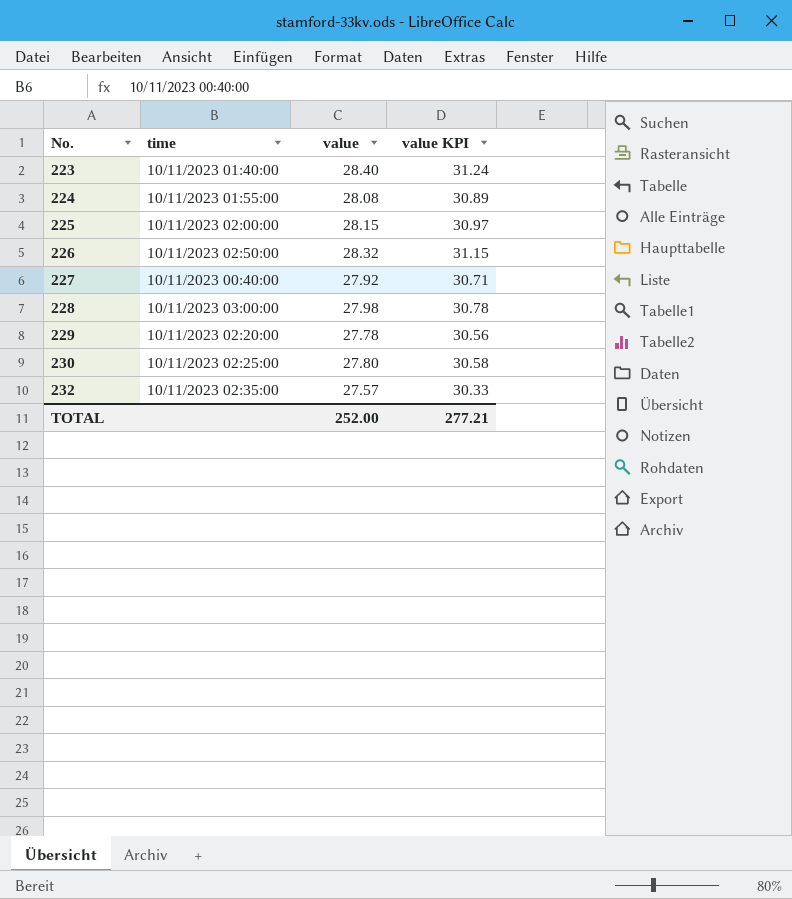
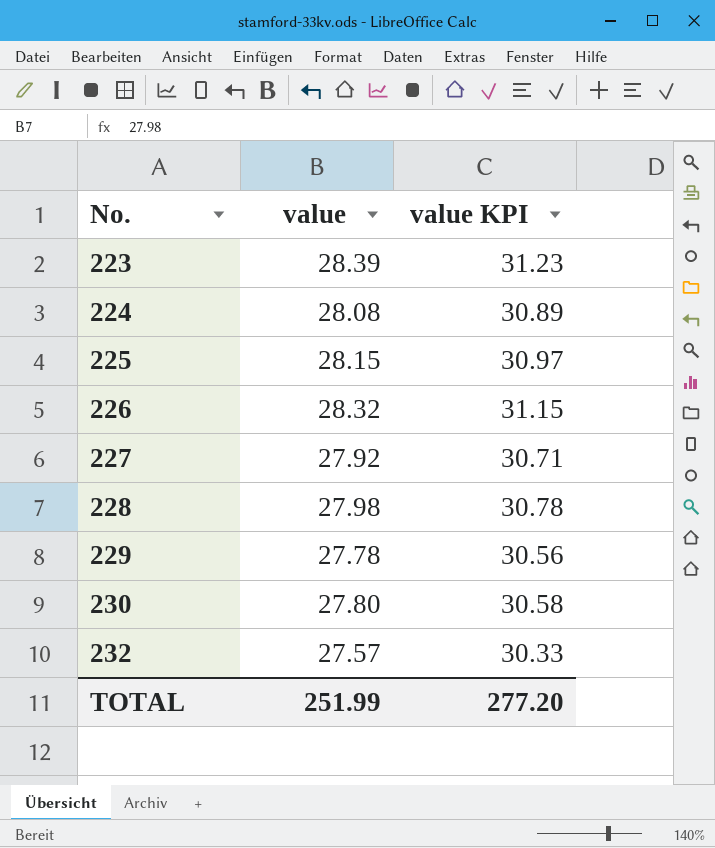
column time | position: 2 -> none
223 | value: 28.40 -> 28.39
223 | value KPI: 31.24 -> 31.23
TOTAL | value: 252.00 -> 251.99
TOTAL | value KPI: 277.21 -> 277.20

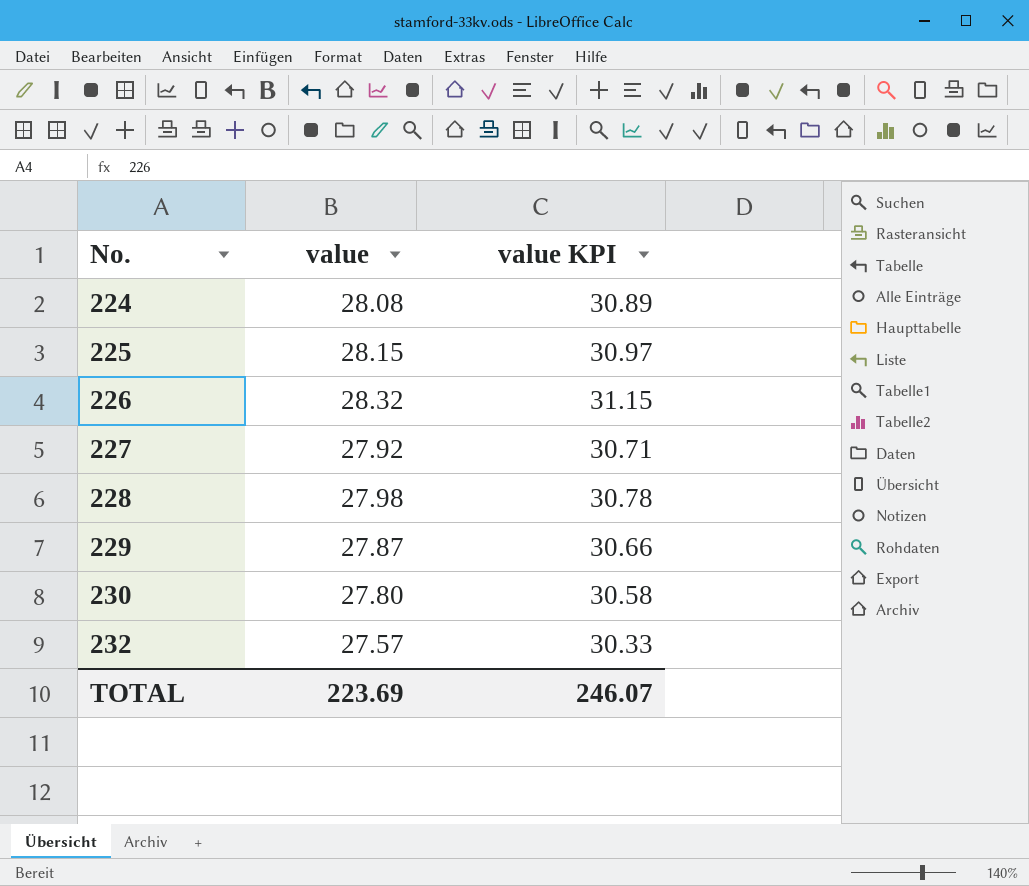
row 223: 28.39 | 31.23 -> none
229 | value: 27.78 -> 27.87
229 | value KPI: 30.56 -> 30.66
TOTAL | value: 251.99 -> 223.69
TOTAL | value KPI: 277.20 -> 246.07

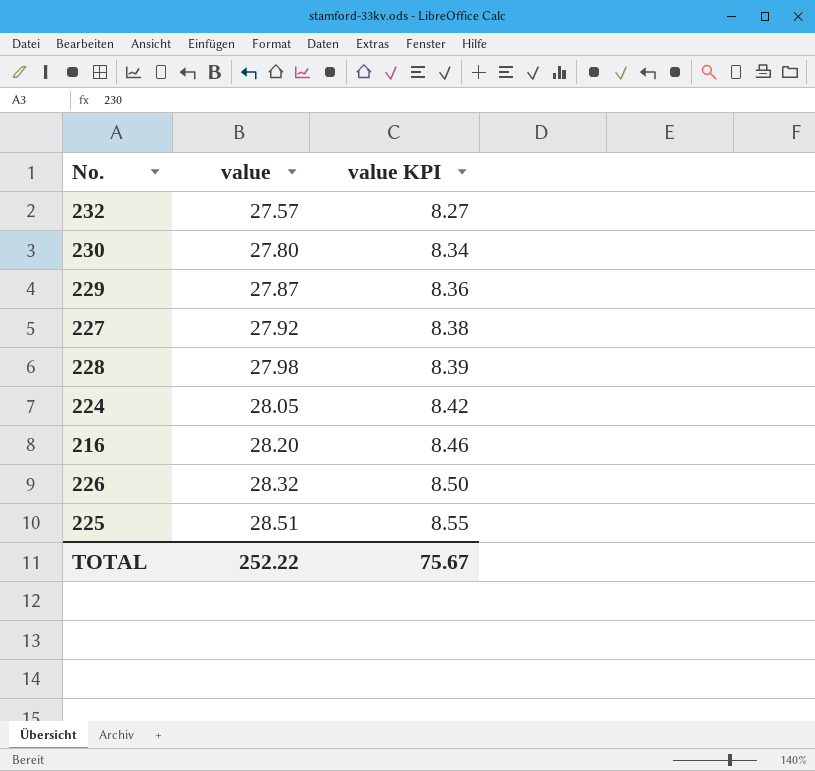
row order: No. ascending -> value ascending
column value KPI | formula: [value] * 1.1 -> [value] * 0.3
224 | value: 28.08 -> 28.05
row 216: none -> 28.20 | 8.46
225 | value: 28.15 -> 28.51
TOTAL | value: 223.69 -> 252.22
TOTAL | value KPI: 246.07 -> 75.67

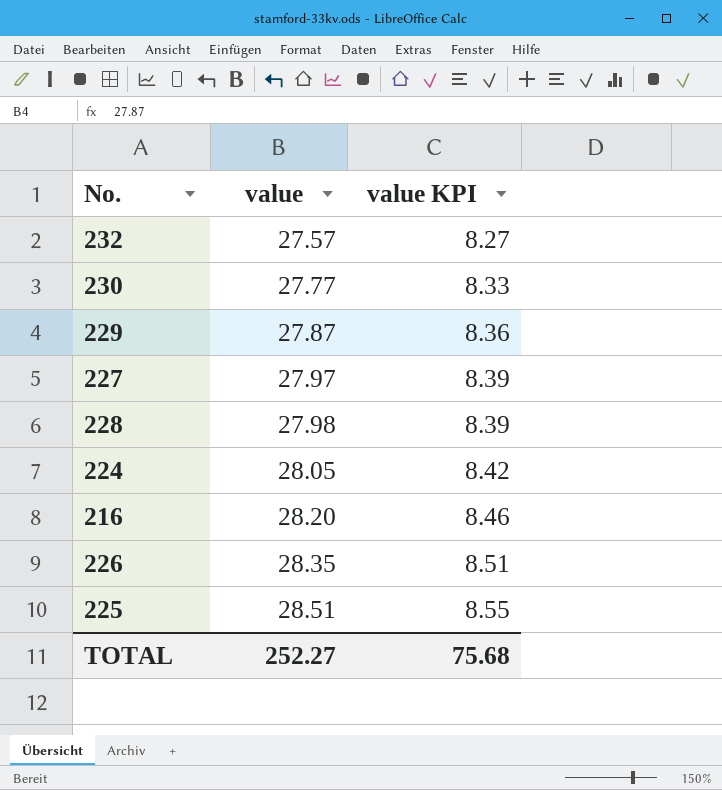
230 | value: 27.80 -> 27.77
230 | value KPI: 8.34 -> 8.33
227 | value: 27.92 -> 27.97
227 | value KPI: 8.38 -> 8.39
226 | value: 28.32 -> 28.35
226 | value KPI: 8.50 -> 8.51
TOTAL | value: 252.22 -> 252.27
TOTAL | value KPI: 75.67 -> 75.68

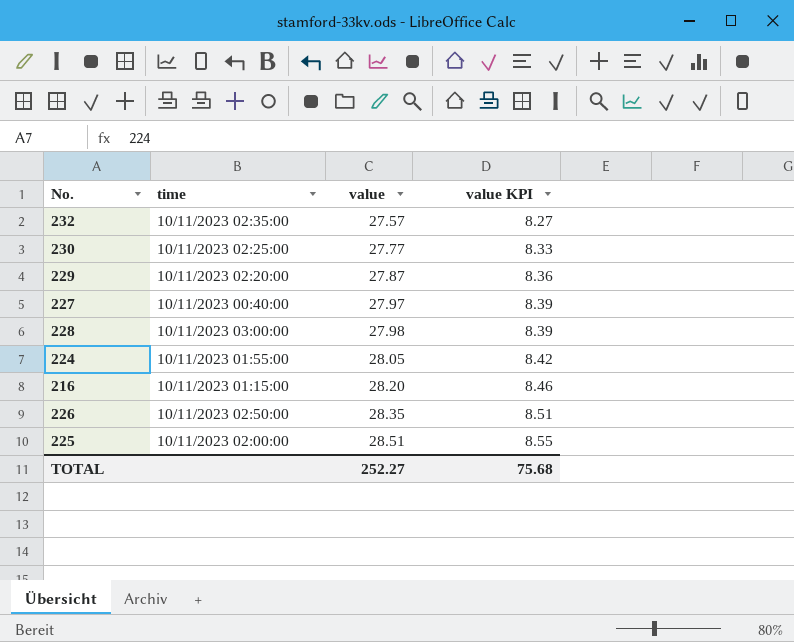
column time | position: none -> 2

